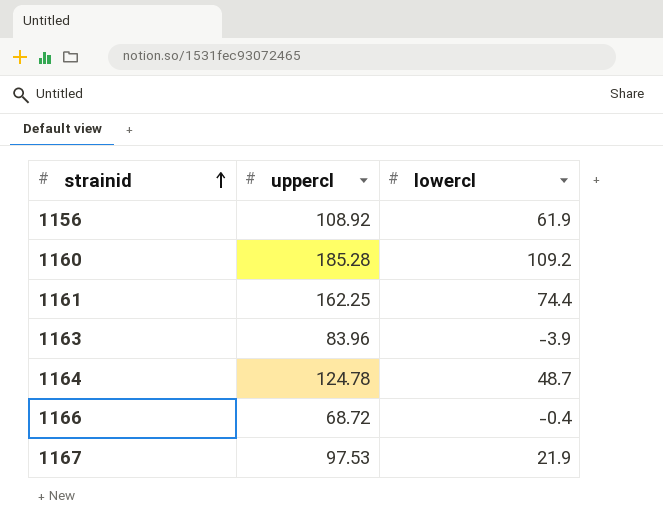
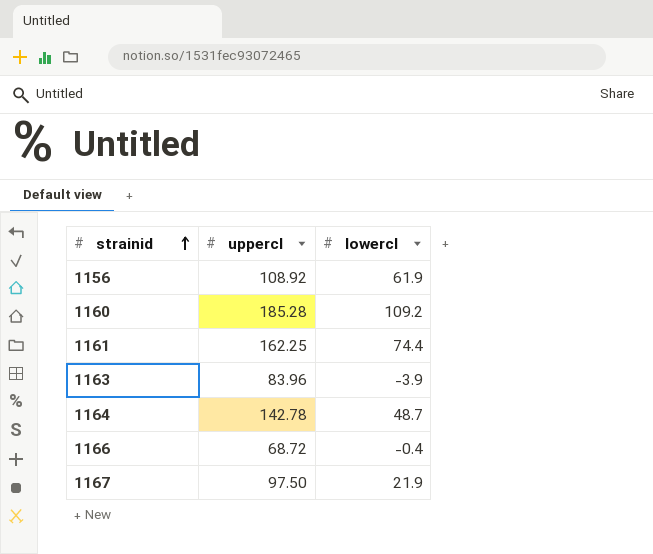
1164 | uppercl: 124.78 -> 142.78
1167 | uppercl: 97.53 -> 97.50

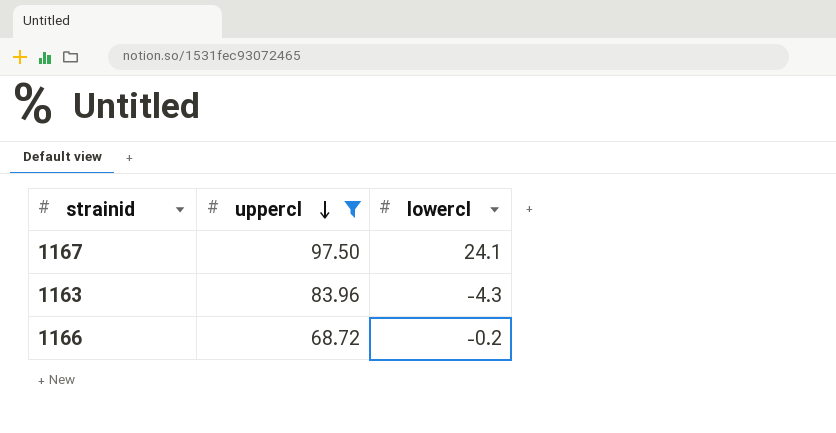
filter: none -> uppercl <= 97.50
row order: strainid ascending -> uppercl descending
1167 | lowercl: 21.9 -> 24.1
1163 | lowercl: -3.9 -> -4.3
1166 | lowercl: -0.4 -> -0.2

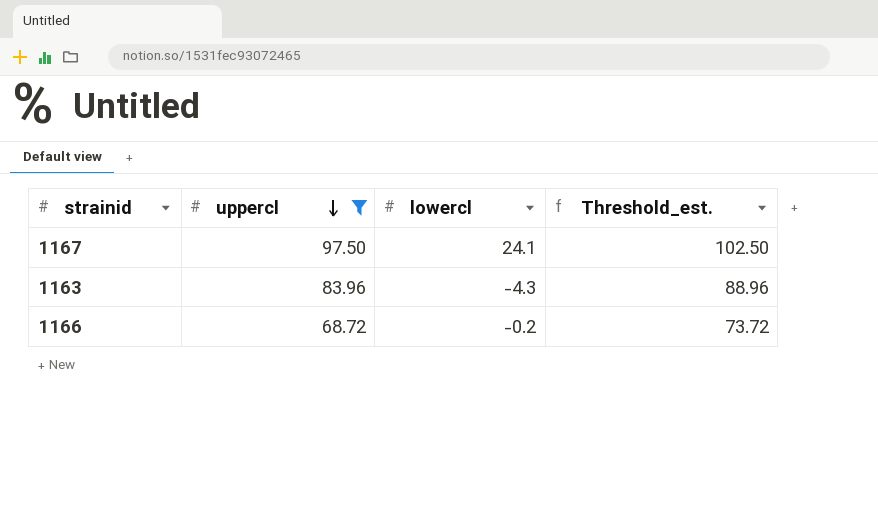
column Threshold_est. | formula: none -> [uppercl] + 5

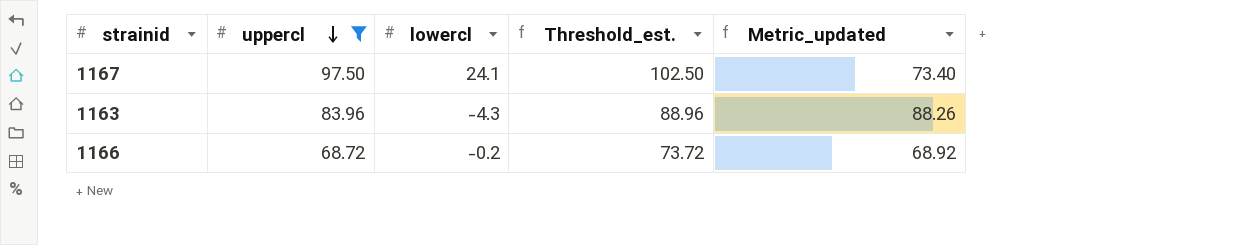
column Metric_updated | formula: none -> [uppercl] - [lowercl]

